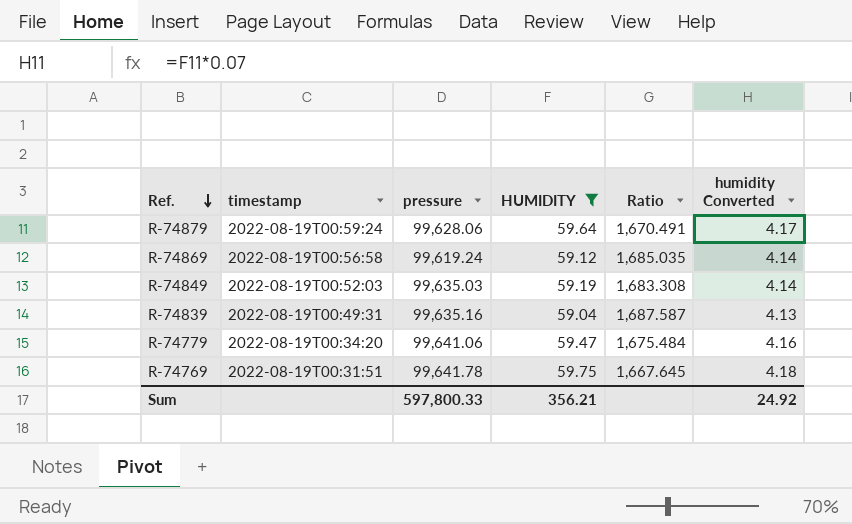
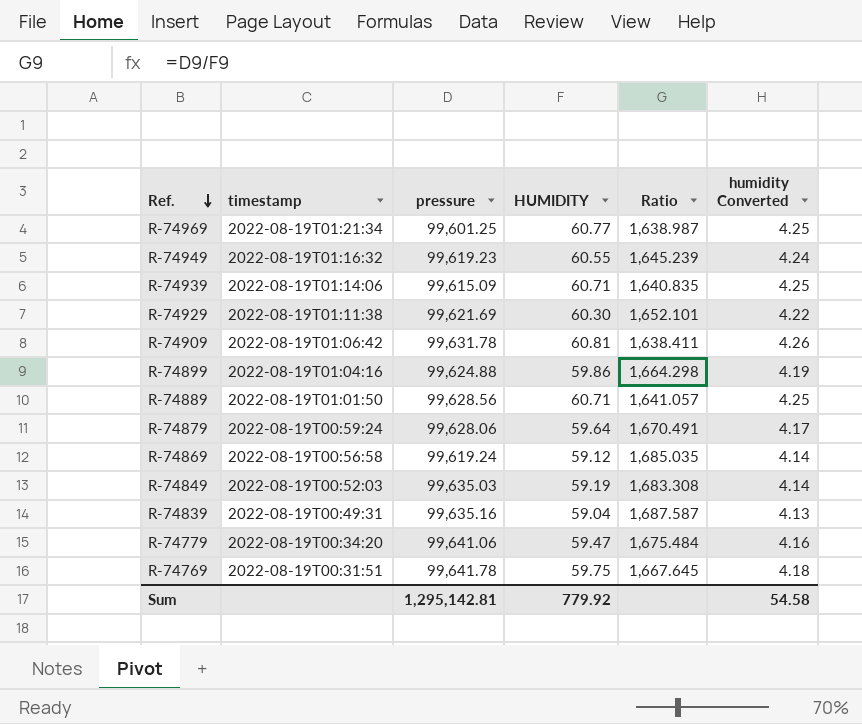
filter: HUMIDITY <= 59.75 -> none
Sum | pressure: 597,800.33 -> 1,295,142.81
Sum | HUMIDITY: 356.21 -> 779.92
Sum | humidity Converted: 24.92 -> 54.58

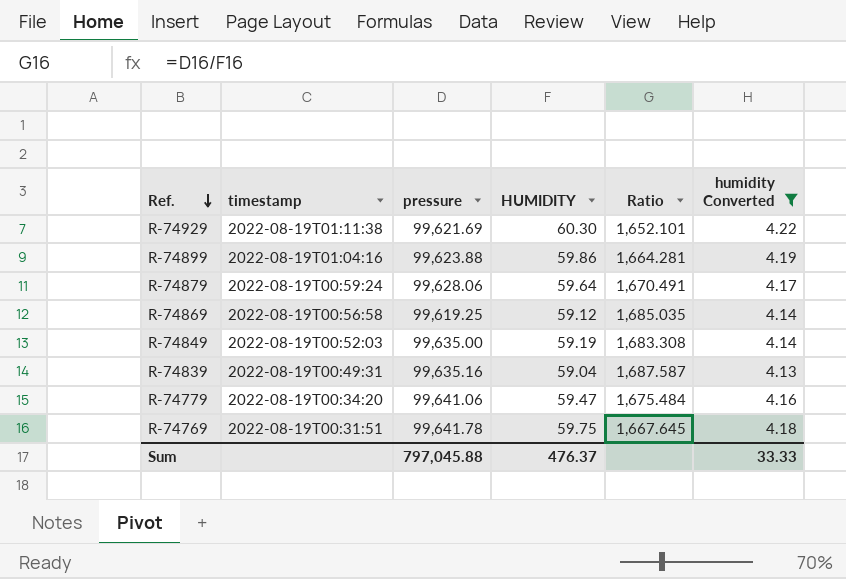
filter: none -> humidity Converted <= 4.22
R-74899 | pressure: 99,624.88 -> 99,623.88
R-74899 | Ratio: 1,664.298 -> 1,664.281
R-74869 | pressure: 99,619.24 -> 99,619.25
R-74849 | pressure: 99,635.03 -> 99,635.00
Sum | pressure: 1,295,142.81 -> 797,045.88
Sum | HUMIDITY: 779.92 -> 476.37
Sum | humidity Converted: 54.58 -> 33.33

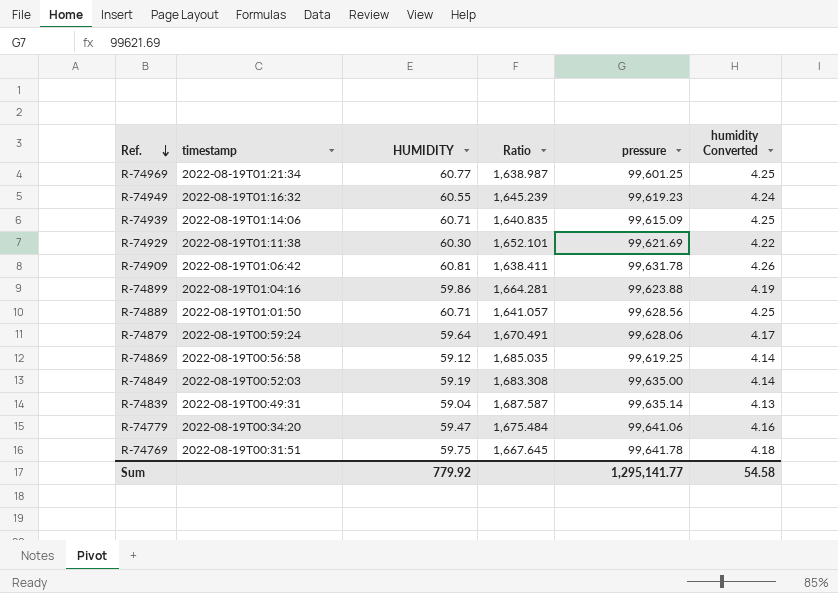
filter: humidity Converted <= 4.22 -> none
column pressure | position: 3 -> 5
R-74839 | pressure: 99,635.16 -> 99,635.14
Sum | HUMIDITY: 476.37 -> 779.92
Sum | pressure: 797,045.88 -> 1,295,141.77
Sum | humidity Converted: 33.33 -> 54.58

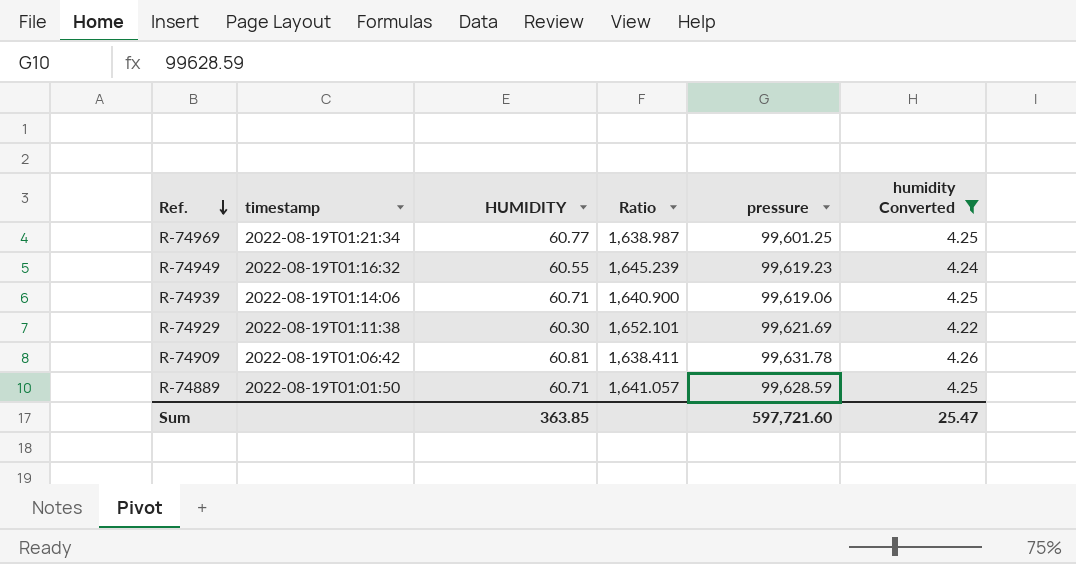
filter: none -> humidity Converted >= 4.22
R-74939 | Ratio: 1,640.835 -> 1,640.900
R-74939 | pressure: 99,615.09 -> 99,619.06
R-74889 | pressure: 99,628.56 -> 99,628.59
Sum | HUMIDITY: 779.92 -> 363.85
Sum | pressure: 1,295,141.77 -> 597,721.60
Sum | humidity Converted: 54.58 -> 25.47

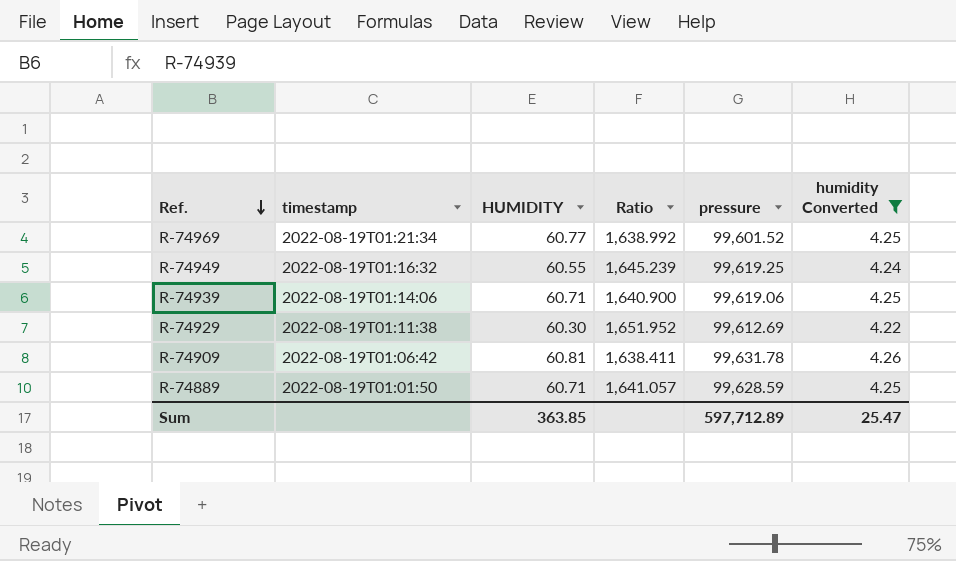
R-74969 | Ratio: 1,638.987 -> 1,638.992
R-74969 | pressure: 99,601.25 -> 99,601.52
R-74949 | pressure: 99,619.23 -> 99,619.25
R-74929 | Ratio: 1,652.101 -> 1,651.952
R-74929 | pressure: 99,621.69 -> 99,612.69
Sum | pressure: 597,721.60 -> 597,712.89

